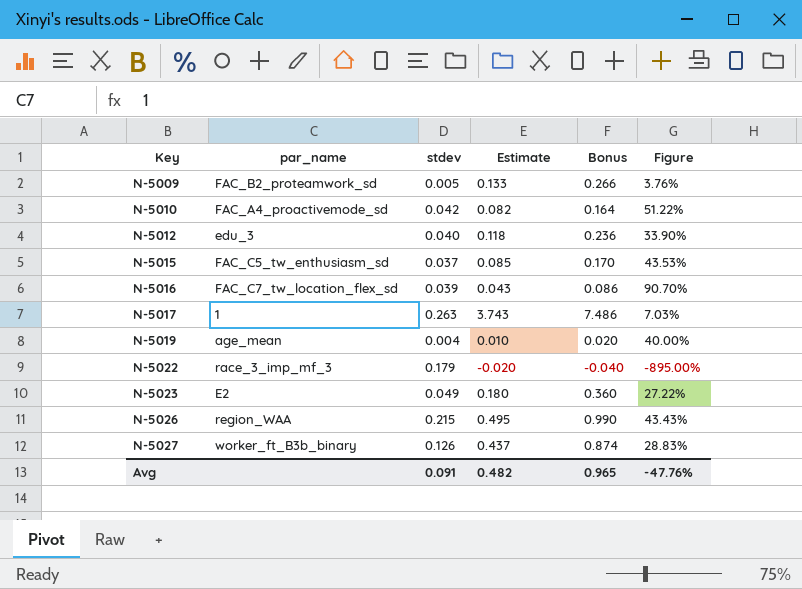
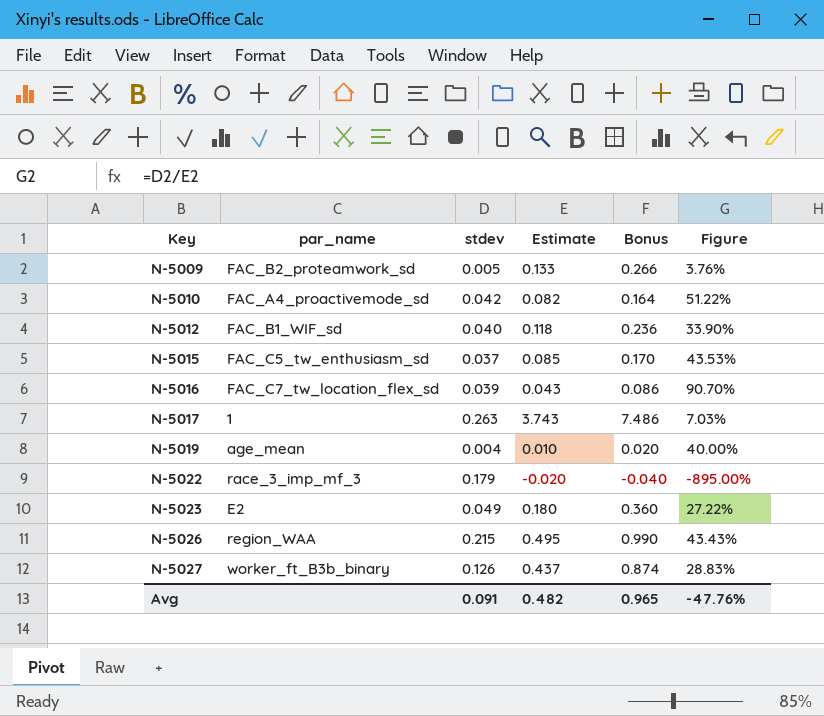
N-5012 | par_name: edu_3 -> FAC_B1_WIF_sd

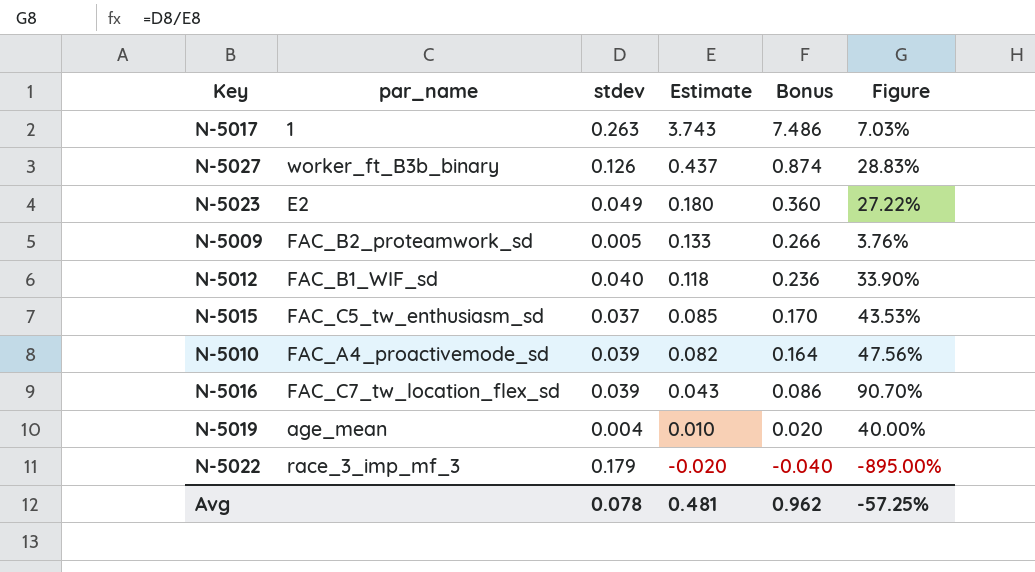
row order: Key ascending -> Estimate descending
row N-5026: region_WAA | 0.215 | 0.495 | 0.990 | 43.43% -> none
N-5010 | stdev: 0.042 -> 0.039
N-5010 | Figure: 51.22% -> 47.56%
Avg | stdev: 0.091 -> 0.078
Avg | Estimate: 0.482 -> 0.481
Avg | Bonus: 0.965 -> 0.962
Avg | Figure: -47.76% -> -57.25%

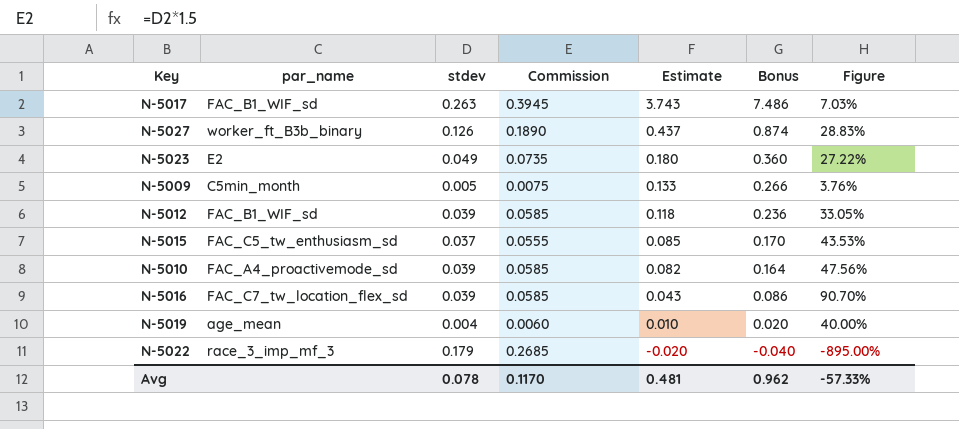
column Commission | formula: none -> [stdev] * 1.5
N-5017 | par_name: 1 -> FAC_B1_WIF_sd
N-5009 | par_name: FAC_B2_proteamwork_sd -> C5min_month
N-5012 | stdev: 0.040 -> 0.039
N-5012 | Figure: 33.90% -> 33.05%
Avg | Figure: -57.25% -> -57.33%

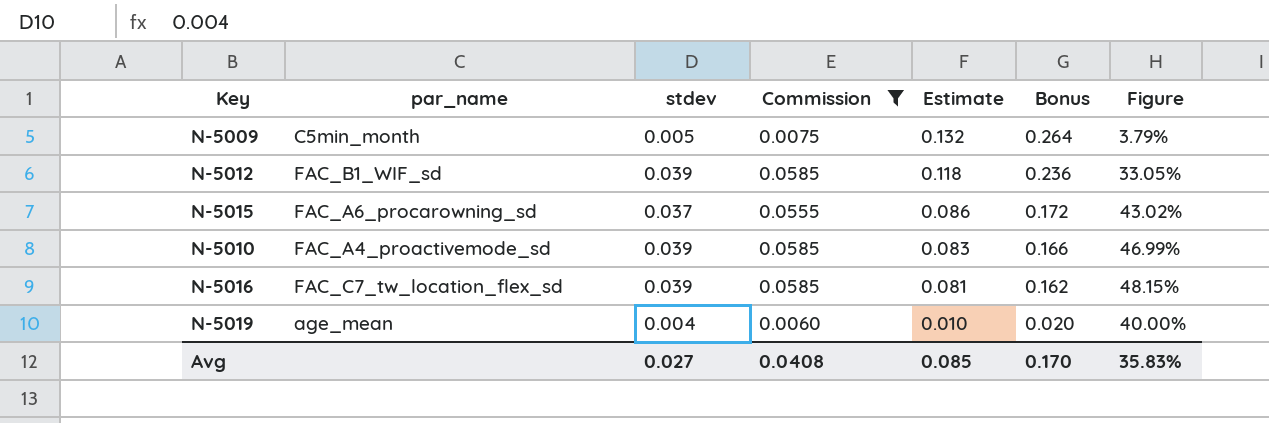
filter: none -> Commission <= 0.0585
N-5009 | Estimate: 0.133 -> 0.132
N-5009 | Bonus: 0.266 -> 0.264
N-5009 | Figure: 3.76% -> 3.79%
N-5015 | par_name: FAC_C5_tw_enthusiasm_sd -> FAC_A6_procarowning_sd
N-5015 | Estimate: 0.085 -> 0.086
N-5015 | Bonus: 0.170 -> 0.172
N-5015 | Figure: 43.53% -> 43.02%
N-5010 | Estimate: 0.082 -> 0.083
N-5010 | Bonus: 0.164 -> 0.166
N-5010 | Figure: 47.56% -> 46.99%
N-5016 | Estimate: 0.043 -> 0.081
N-5016 | Bonus: 0.086 -> 0.162
N-5016 | Figure: 90.70% -> 48.15%
Avg | stdev: 0.078 -> 0.027
Avg | Commission: 0.1170 -> 0.0408
Avg | Estimate: 0.481 -> 0.085
Avg | Bonus: 0.962 -> 0.170
Avg | Figure: -57.33% -> 35.83%

